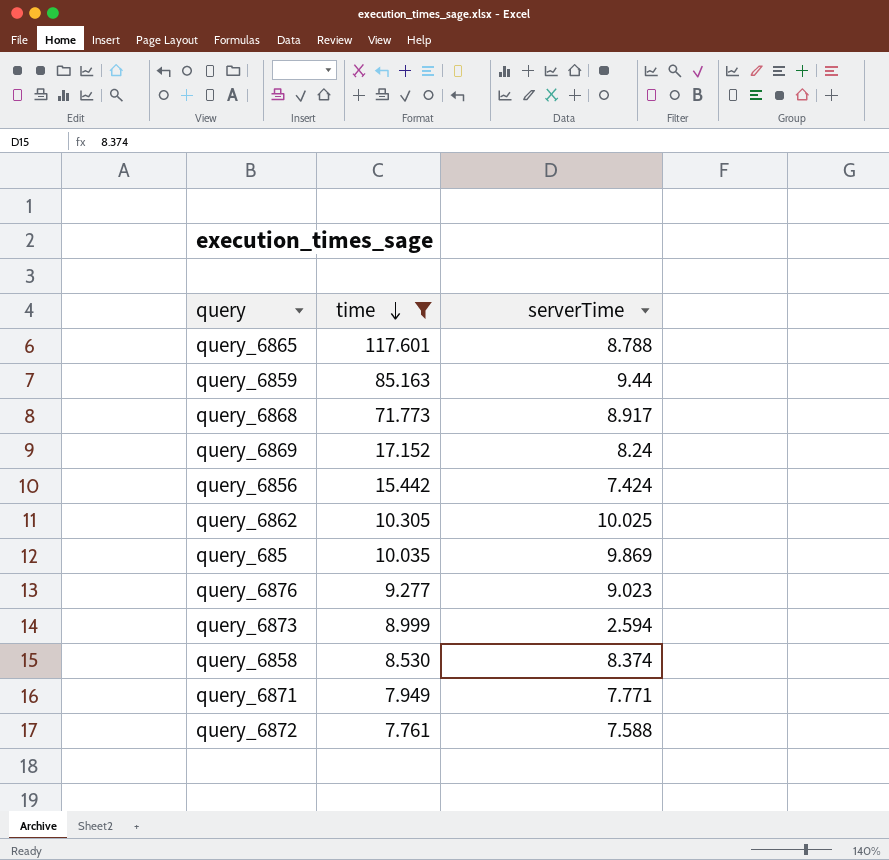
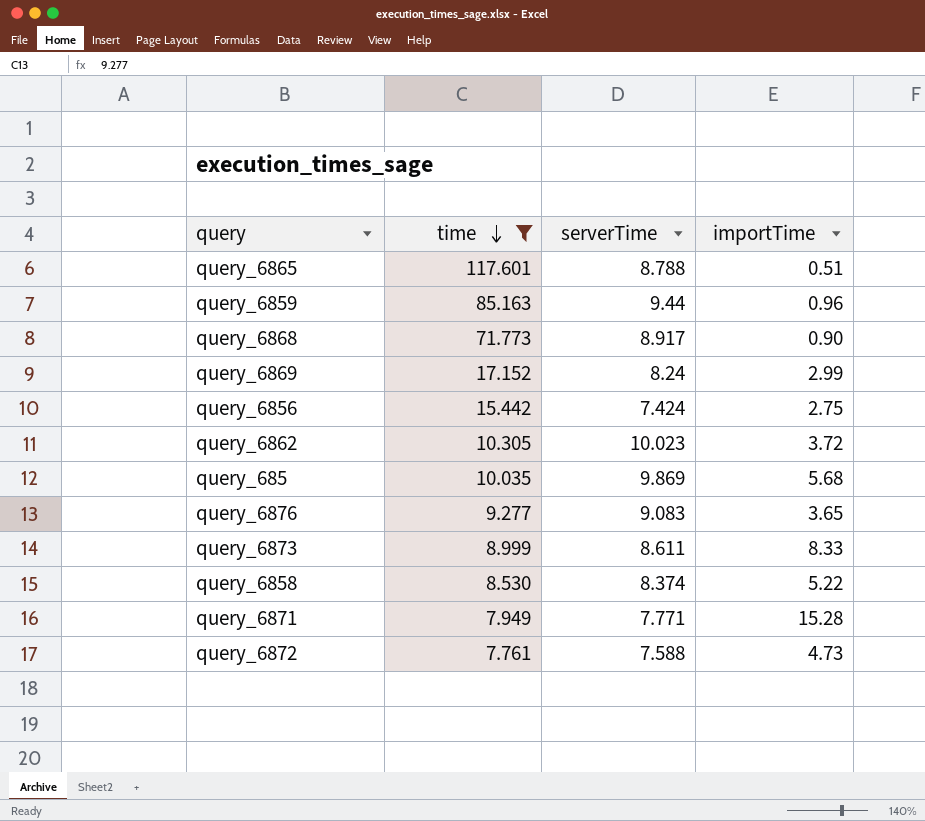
column importTime | position: none -> 4
query_6862 | serverTime: 10.025 -> 10.023
query_6876 | serverTime: 9.023 -> 9.083
query_6873 | serverTime: 2.594 -> 8.611

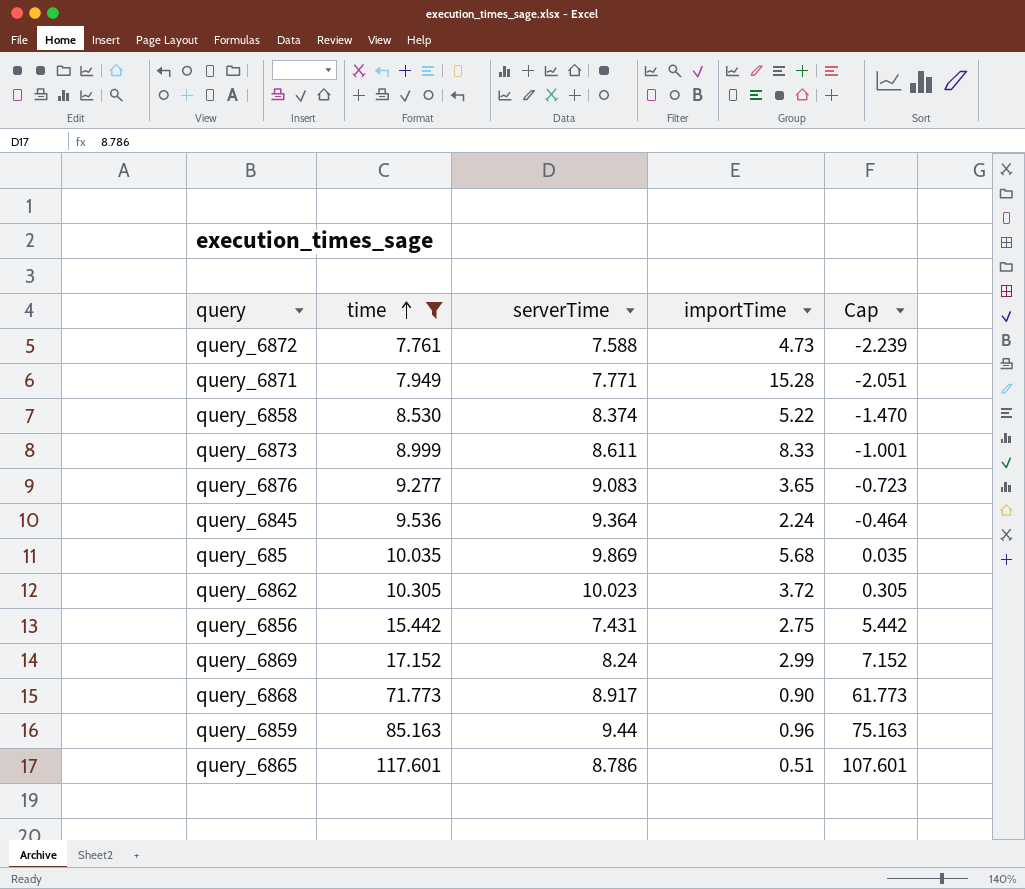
row order: time descending -> time ascending
column Cap | formula: none -> [time] - 10
row query_6845: none -> 9.536 | 9.364 | 2.24 | -0.464
query_6856 | serverTime: 7.424 -> 7.431
query_6865 | serverTime: 8.788 -> 8.786

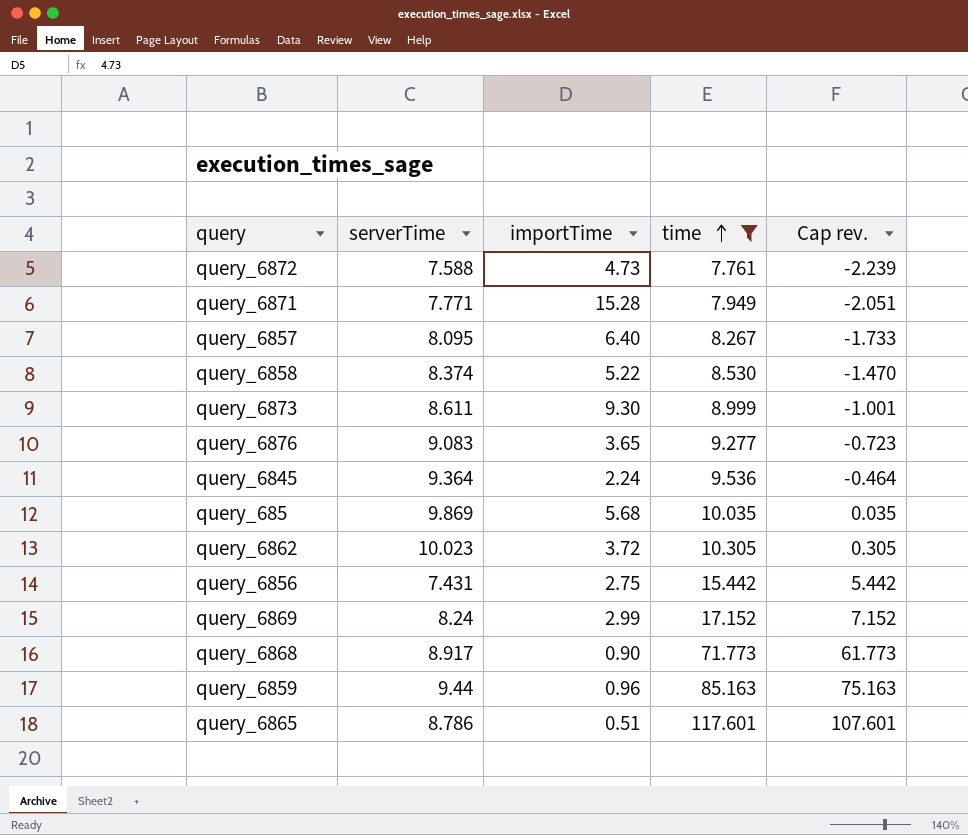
column time | position: 2 -> 4
column name: Cap -> Cap rev.
row query_6857: none -> 8.095 | 6.40 | 8.267 | -1.733
query_6873 | importTime: 8.33 -> 9.30

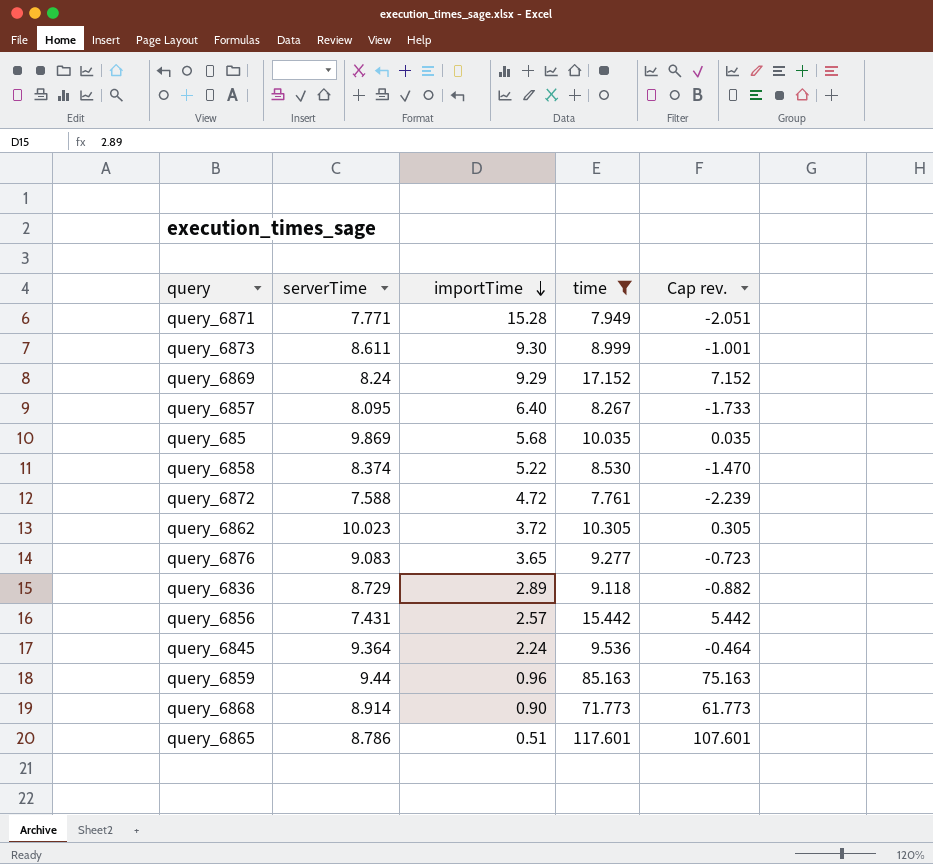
row order: time ascending -> importTime descending
query_6869 | importTime: 2.99 -> 9.29
query_6872 | importTime: 4.73 -> 4.72
row query_6836: none -> 8.729 | 2.89 | 9.118 | -0.882
query_6856 | importTime: 2.75 -> 2.57
query_6868 | serverTime: 8.917 -> 8.914

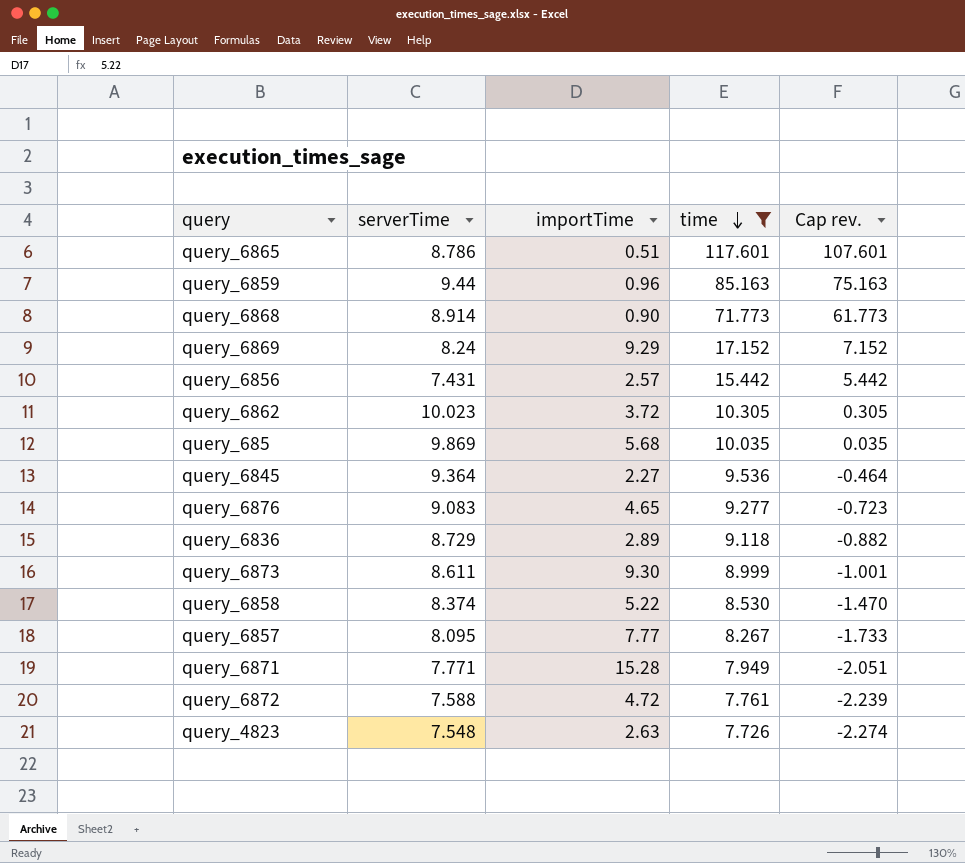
row order: importTime descending -> time descending
query_6845 | importTime: 2.24 -> 2.27
query_6876 | importTime: 3.65 -> 4.65
query_6857 | importTime: 6.40 -> 7.77
row query_4823: none -> 7.548 | 2.63 | 7.726 | -2.274

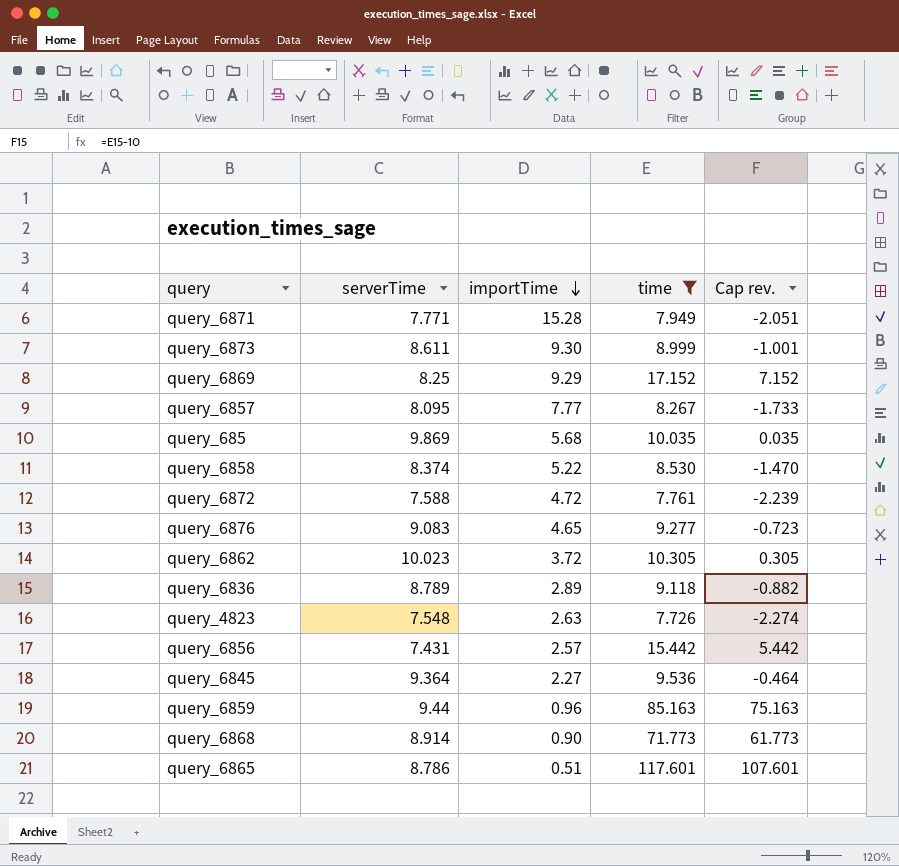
row order: time descending -> importTime descending
query_6869 | serverTime: 8.24 -> 8.25
query_6836 | serverTime: 8.729 -> 8.789

